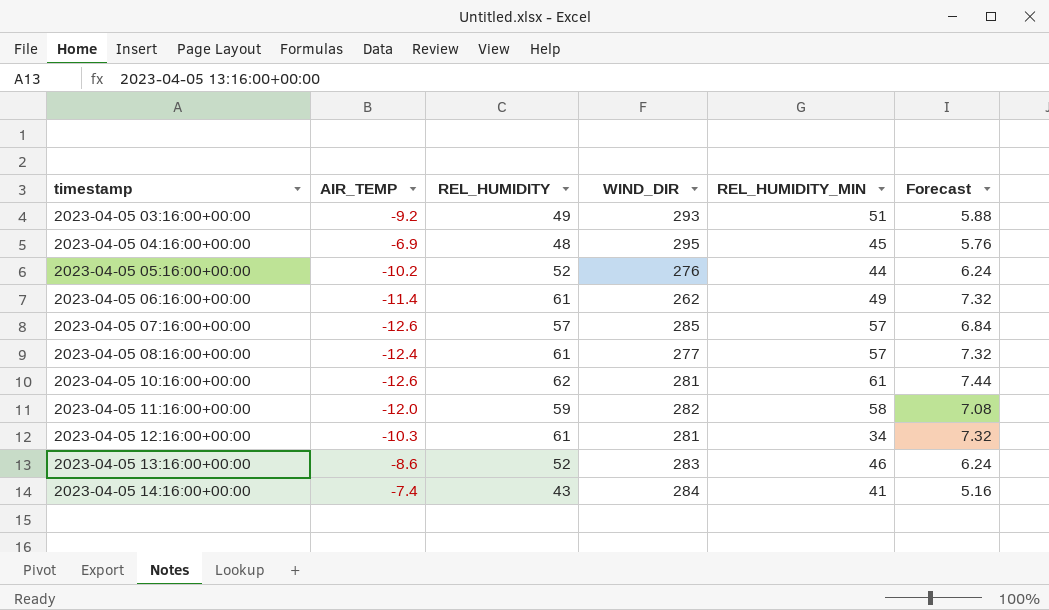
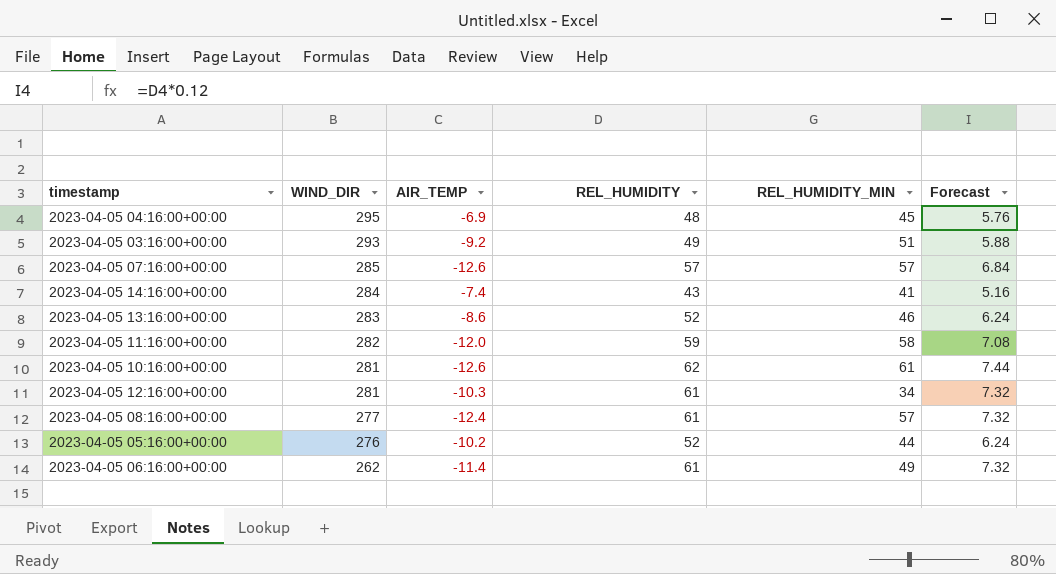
row order: timestamp ascending -> WIND_DIR descending
column WIND_DIR | position: 4 -> 2

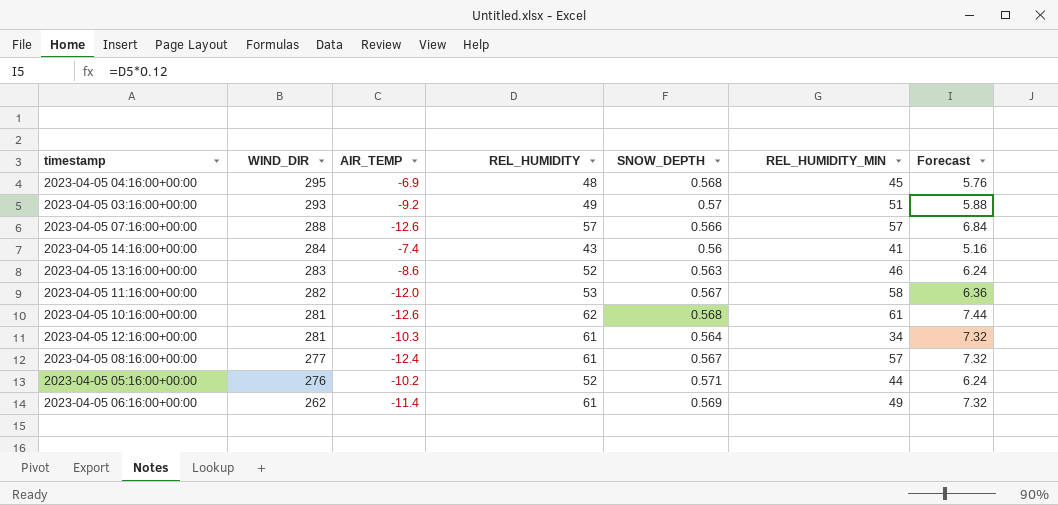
column SNOW_DEPTH | position: none -> 5
2023-04-05 07:16:00+00:00 | WIND_DIR: 285 -> 288
2023-04-05 11:16:00+00:00 | REL_HUMIDITY: 59 -> 53
2023-04-05 11:16:00+00:00 | Forecast: 7.08 -> 6.36

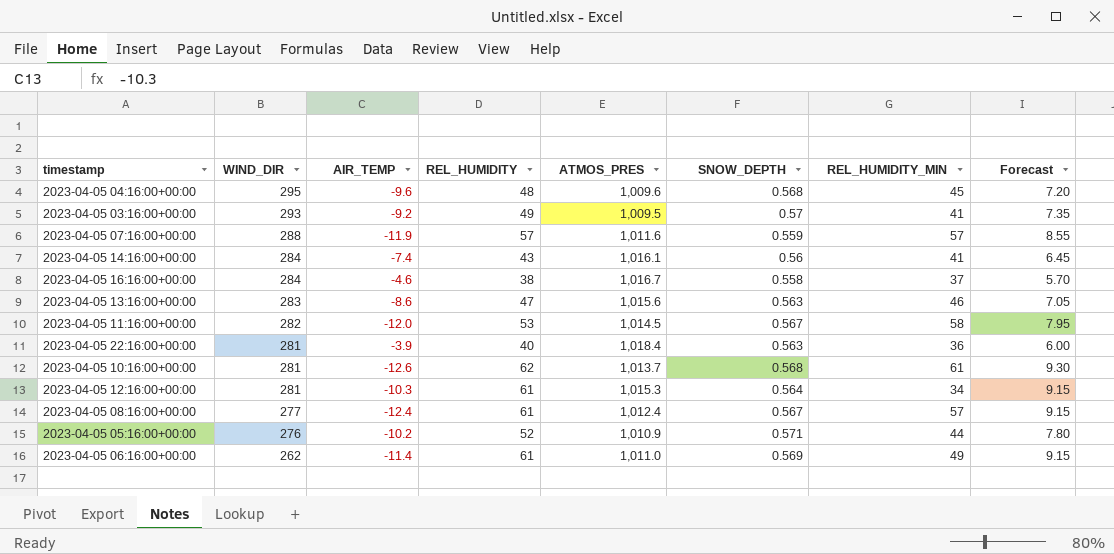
column ATMOS_PRES | position: none -> 5
column Forecast | formula: [REL_HUMIDITY] * 0.12 -> [REL_HUMIDITY] * 0.15
2023-04-05 04:16:00+00:00 | AIR_TEMP: -6.9 -> -9.6
2023-04-05 03:16:00+00:00 | REL_HUMIDITY_MIN: 51 -> 41
2023-04-05 07:16:00+00:00 | AIR_TEMP: -12.6 -> -11.9
2023-04-05 07:16:00+00:00 | SNOW_DEPTH: 0.566 -> 0.559
row 2023-04-05 16:16:00+00:00: none -> 284 | -4.6 | 38 | 1,016.7 | 0.558 | 37 | 5.70
2023-04-05 13:16:00+00:00 | REL_HUMIDITY: 52 -> 47
row 2023-04-05 22:16:00+00:00: none -> 281 | -3.9 | 40 | 1,018.4 | 0.563 | 36 | 6.00

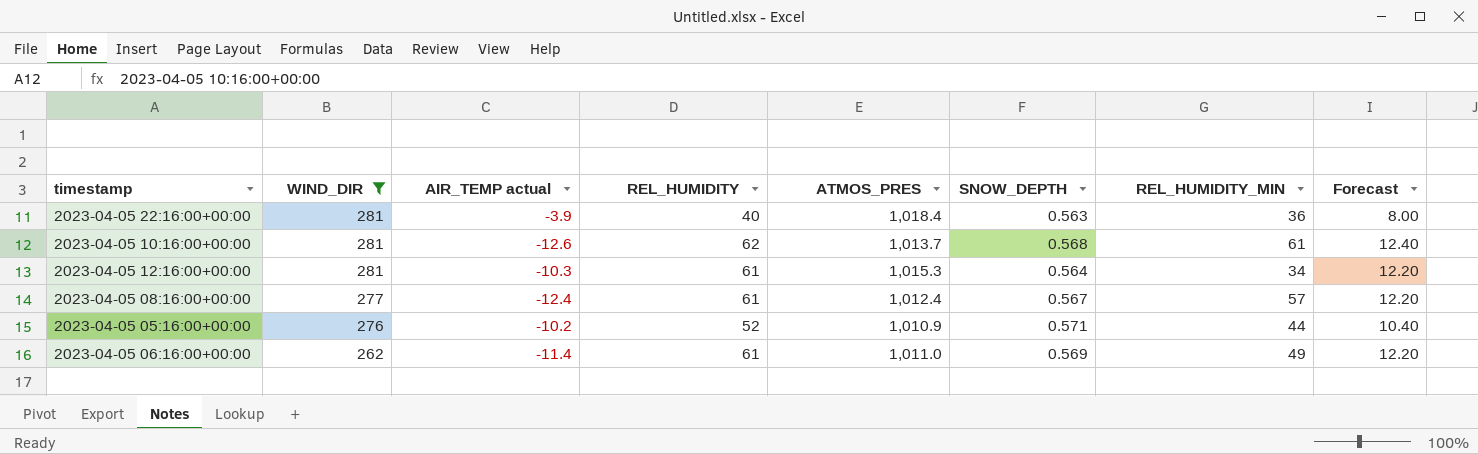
filter: none -> WIND_DIR <= 281
column name: AIR_TEMP -> AIR_TEMP actual
column Forecast | formula: [REL_HUMIDITY] * 0.15 -> [REL_HUMIDITY] * 0.2

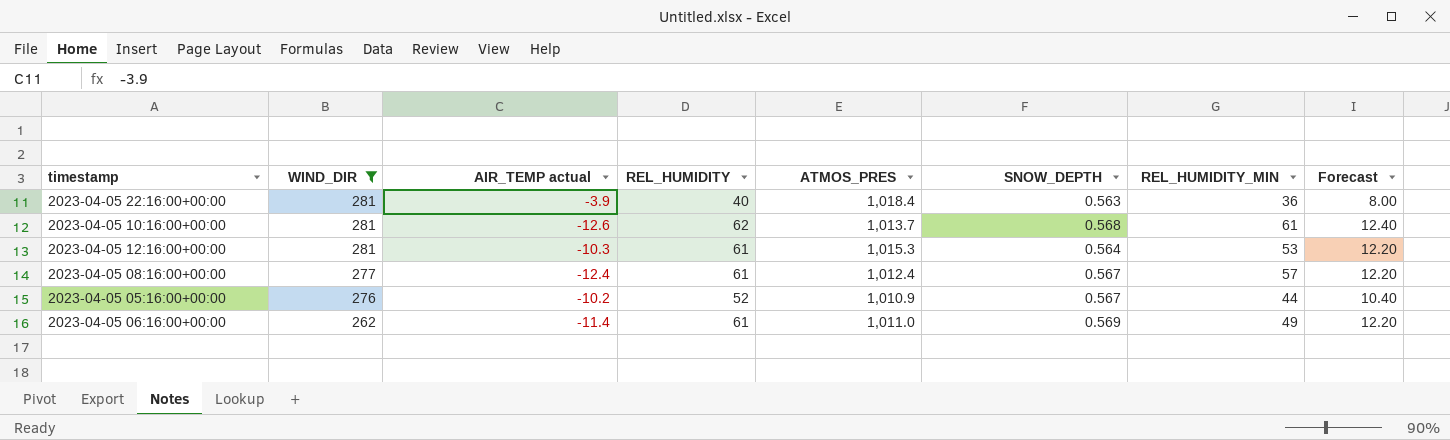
2023-04-05 12:16:00+00:00 | REL_HUMIDITY_MIN: 34 -> 53
2023-04-05 05:16:00+00:00 | SNOW_DEPTH: 0.571 -> 0.567

